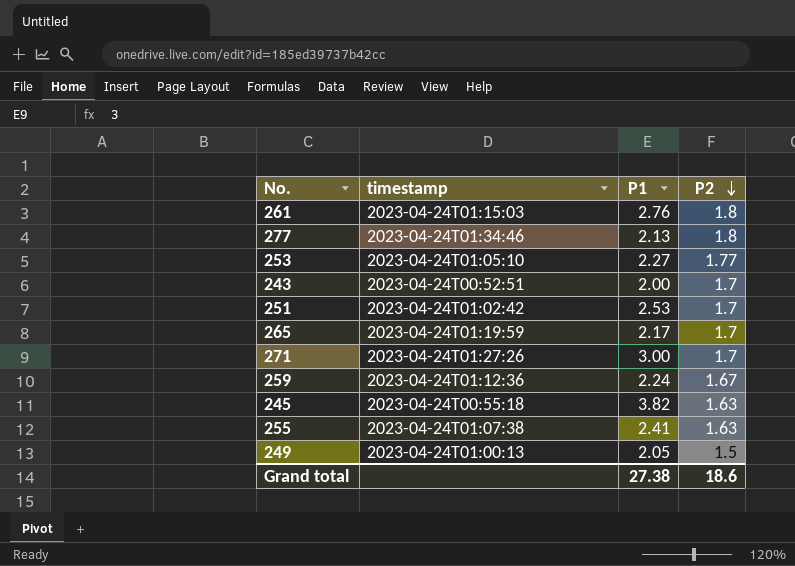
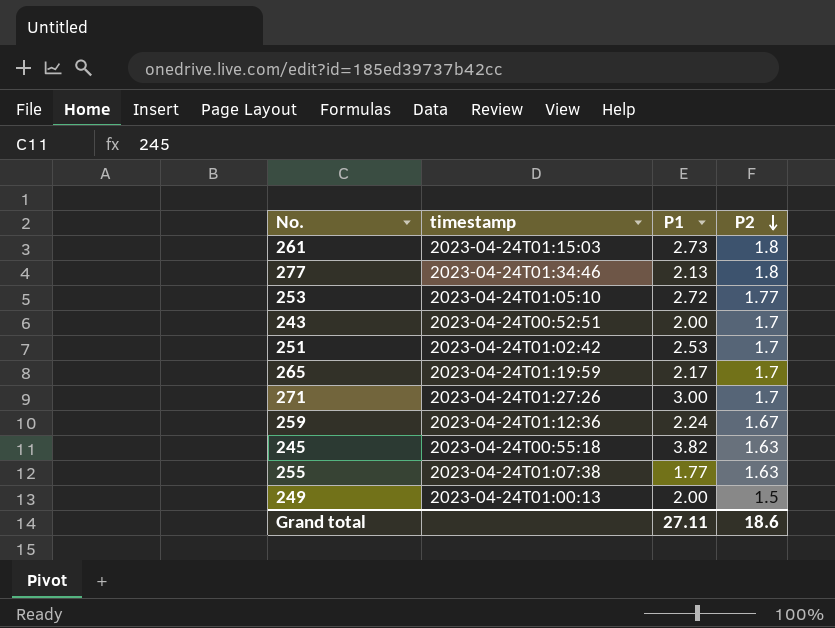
261 | P1: 2.76 -> 2.73
253 | P1: 2.27 -> 2.72
255 | P1: 2.41 -> 1.77
249 | P1: 2.05 -> 2.00
Grand total | P1: 27.38 -> 27.11

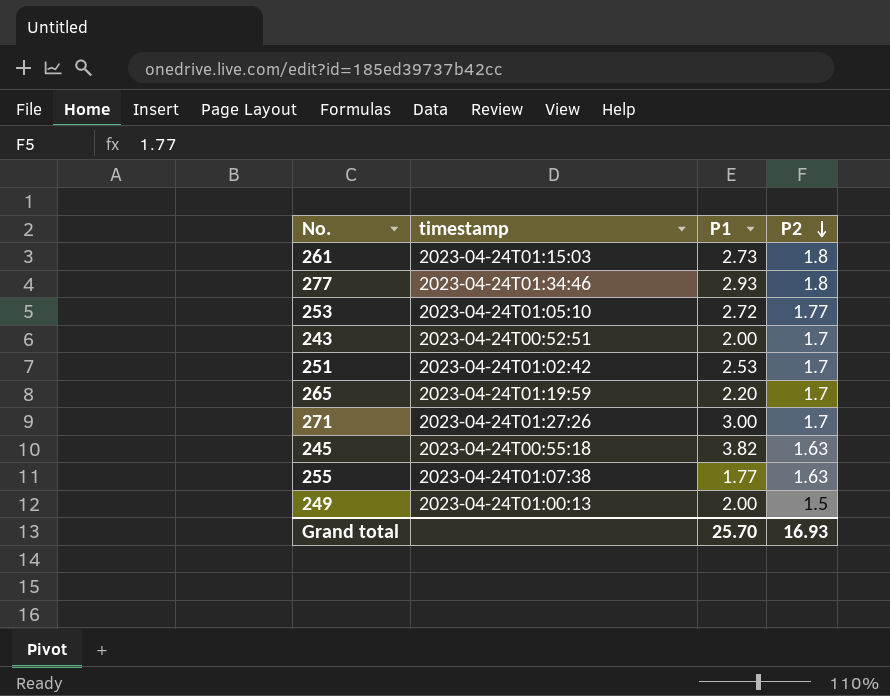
row 259: 2023-04-24T01:12:36 | 2.24 | 1.67 -> none
277 | P1: 2.13 -> 2.93
265 | P1: 2.17 -> 2.20
Grand total | P1: 27.11 -> 25.70
Grand total | P2: 18.6 -> 16.93

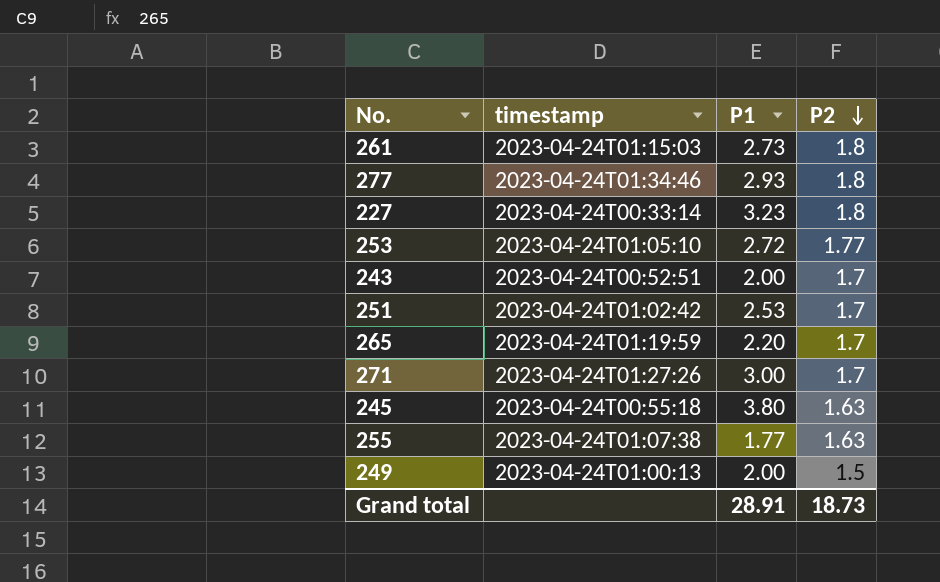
row 227: none -> 2023-04-24T00:33:14 | 3.23 | 1.8
245 | P1: 3.82 -> 3.80
Grand total | P1: 25.70 -> 28.91
Grand total | P2: 16.93 -> 18.73

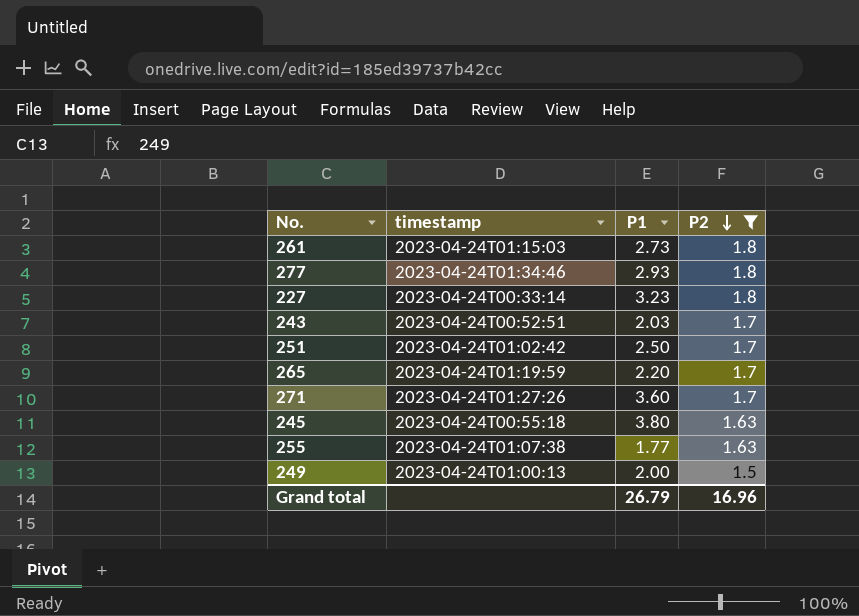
filter: none -> P2 != 1.77
243 | P1: 2.00 -> 2.03
251 | P1: 2.53 -> 2.50
271 | P1: 3.00 -> 3.60
Grand total | P1: 28.91 -> 26.79
Grand total | P2: 18.73 -> 16.96

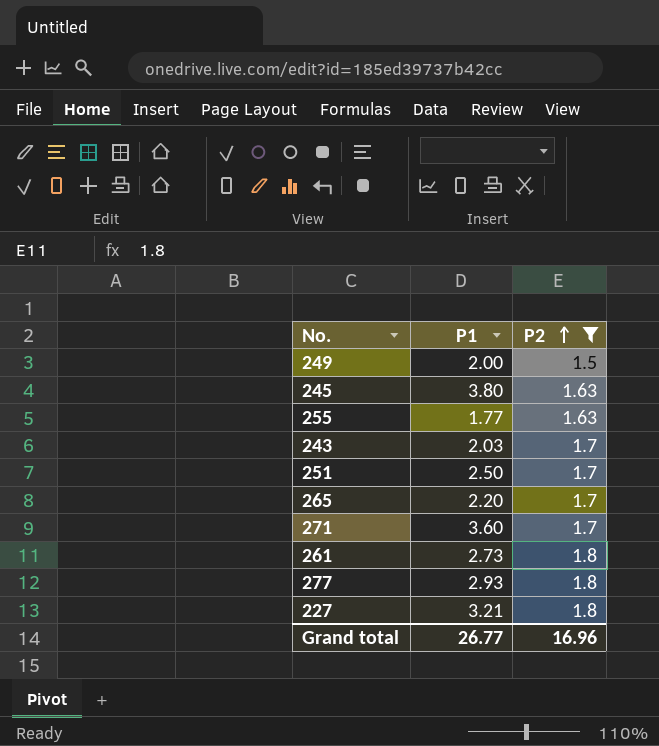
row order: P2 descending -> P2 ascending
column timestamp | position: 2 -> none
227 | P1: 3.23 -> 3.21
Grand total | P1: 26.79 -> 26.77

